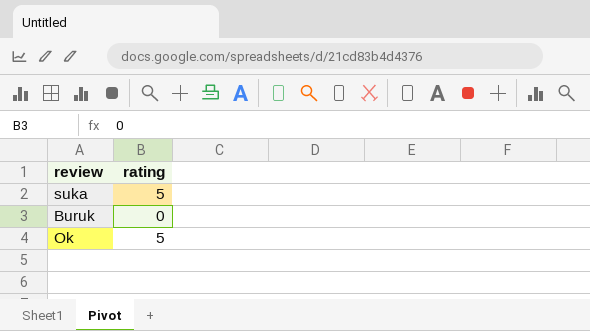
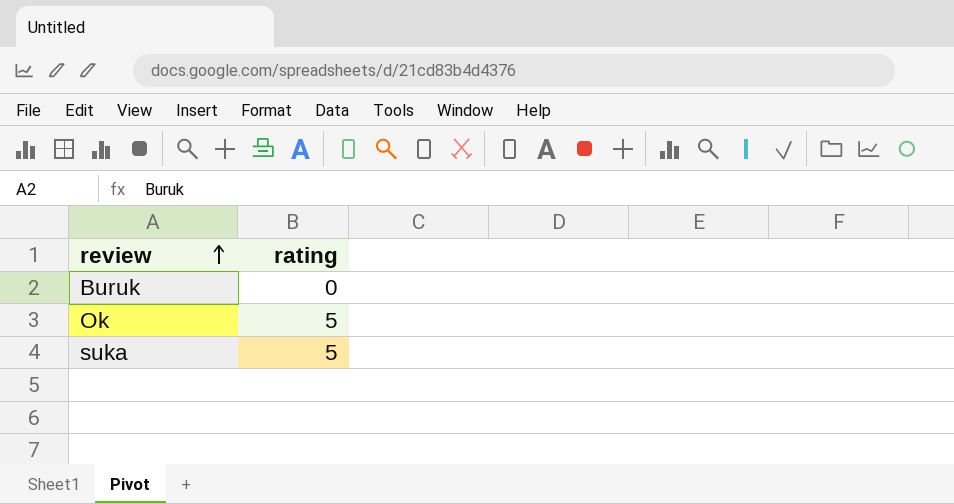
row order: none -> review ascending

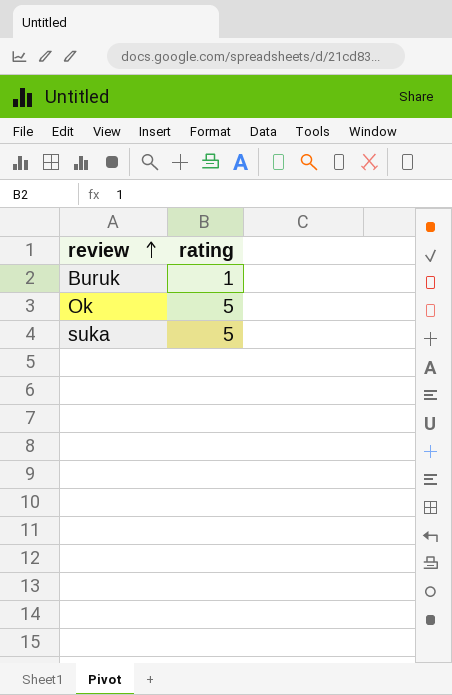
Buruk | rating: 0 -> 1

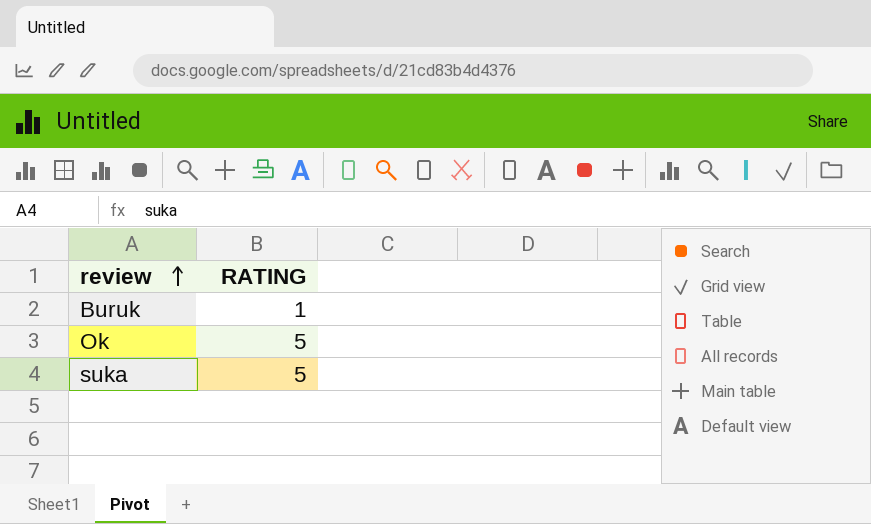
column name: rating -> RATING

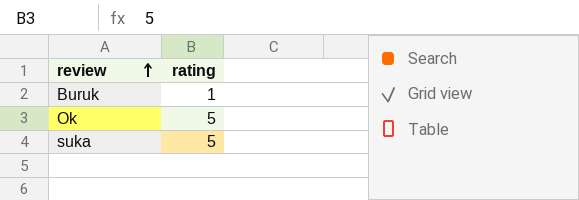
column name: RATING -> rating

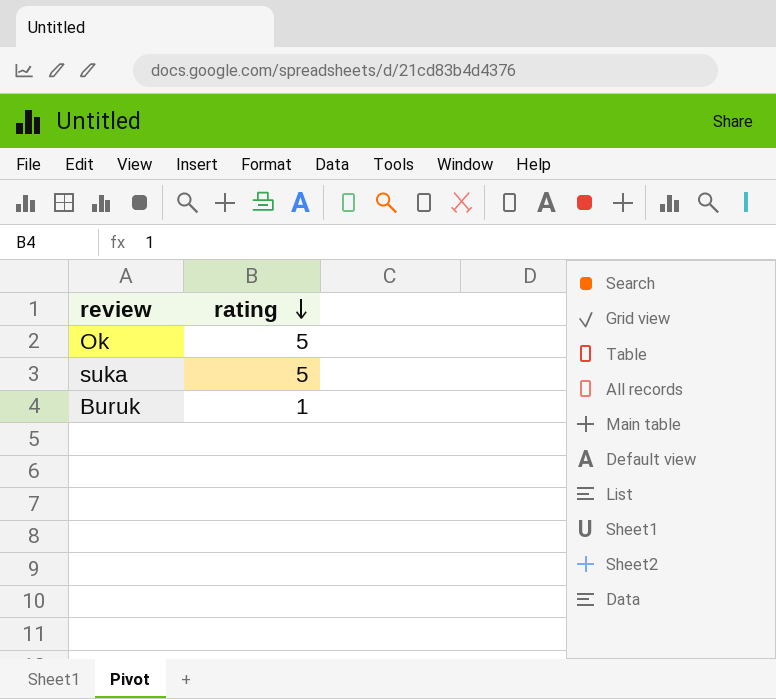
row order: review ascending -> rating descending

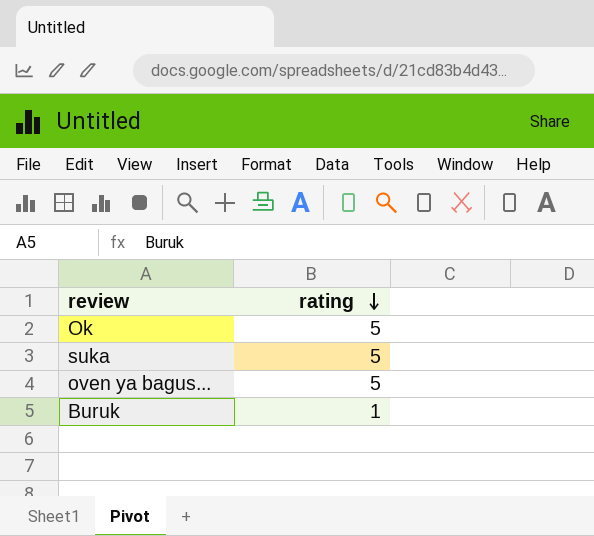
row oven ya bagus...: none -> 5

